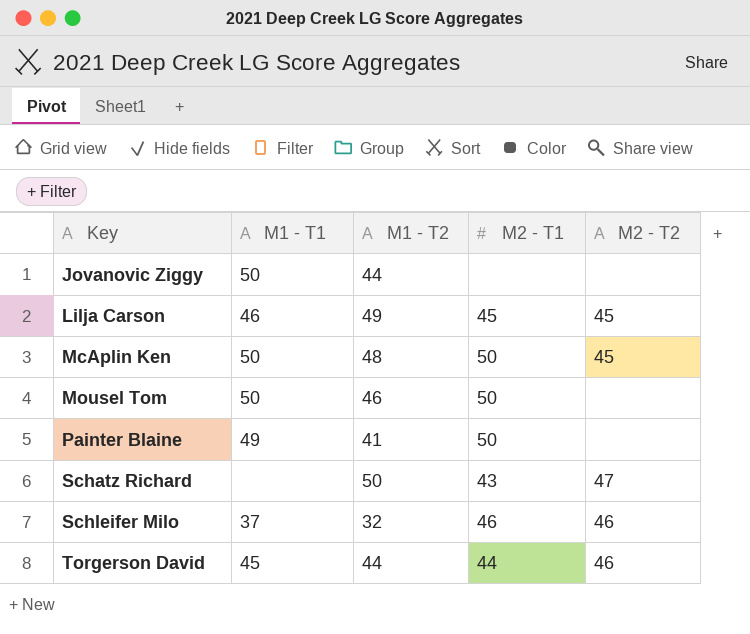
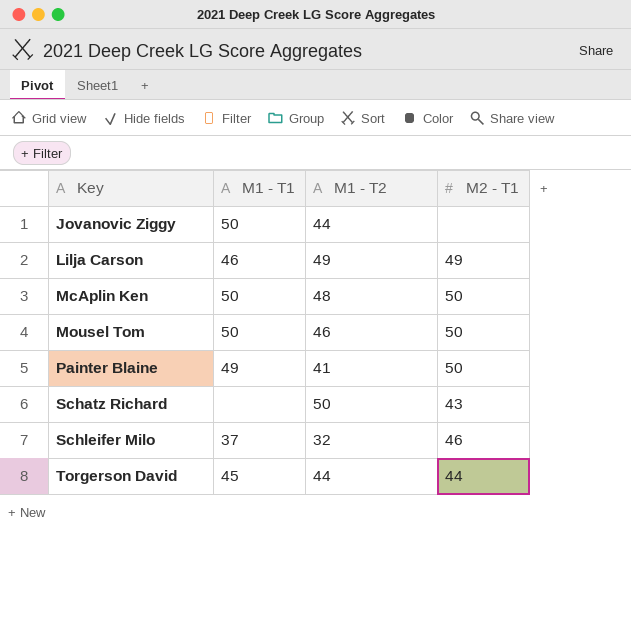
column M2 - T2 | position: 5 -> none
Lilja Carson | M2 - T1: 45 -> 49

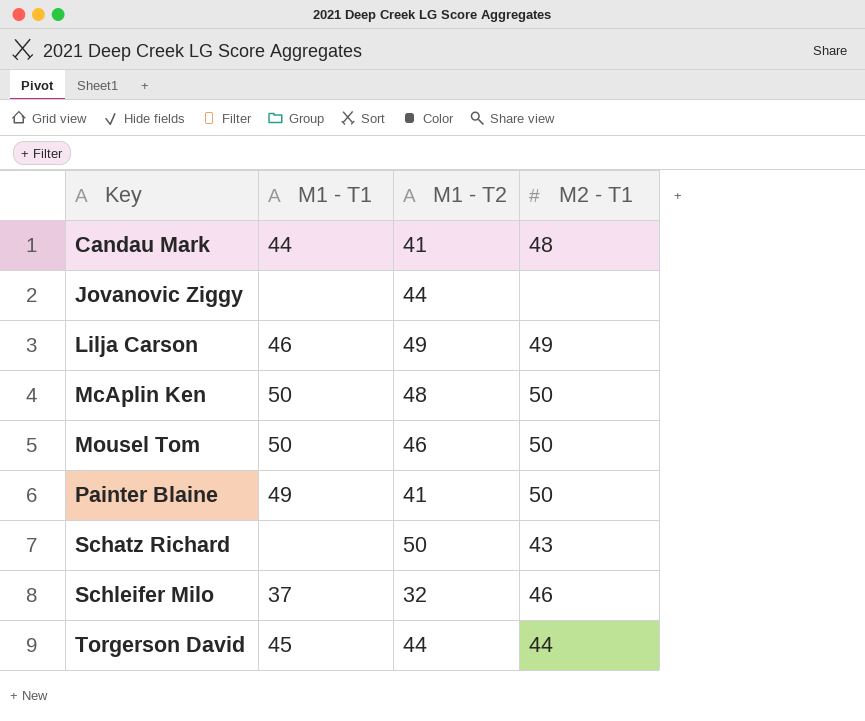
row Candau Mark: none -> 44 | 41 | 48
Jovanovic Ziggy | M1 - T1: 50 -> none

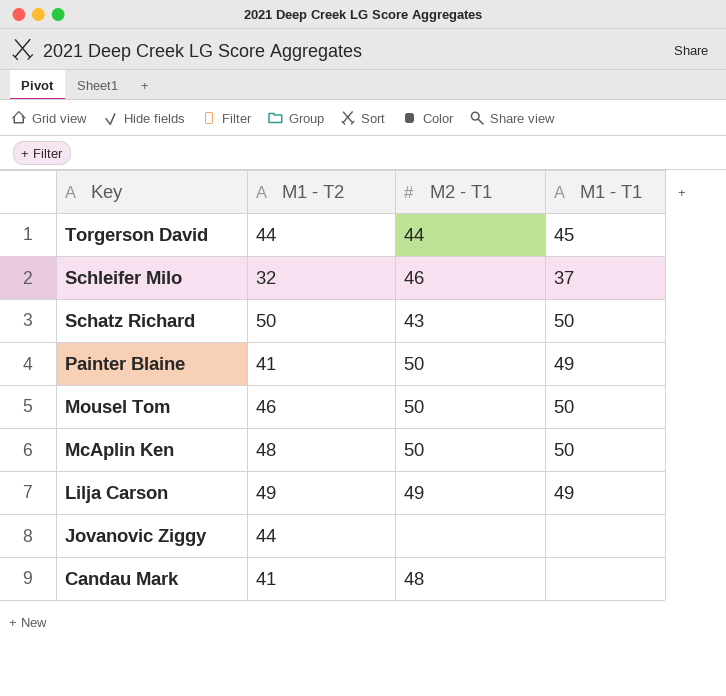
row order: Key ascending -> Key descending
column M1 - T1 | position: 2 -> 4
Schatz Richard | M1 - T1: none -> 50
Lilja Carson | M1 - T1: 46 -> 49
Candau Mark | M1 - T1: 44 -> none

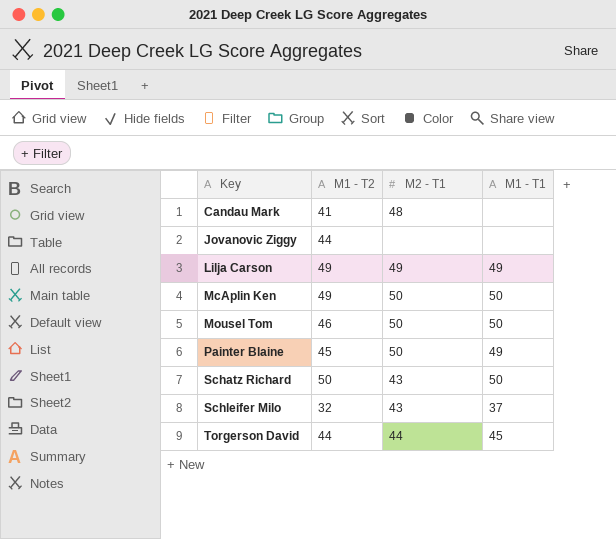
row order: Key descending -> Key ascending
McAplin Ken | M1 - T2: 48 -> 49
Painter Blaine | M1 - T2: 41 -> 45
Schleifer Milo | M2 - T1: 46 -> 43

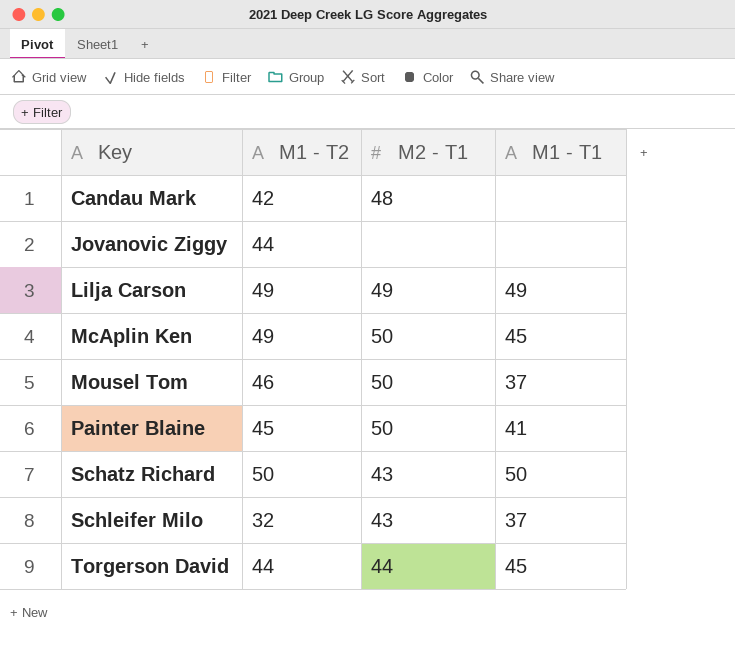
Candau Mark | M1 - T2: 41 -> 42
McAplin Ken | M1 - T1: 50 -> 45
Mousel Tom | M1 - T1: 50 -> 37
Painter Blaine | M1 - T1: 49 -> 41

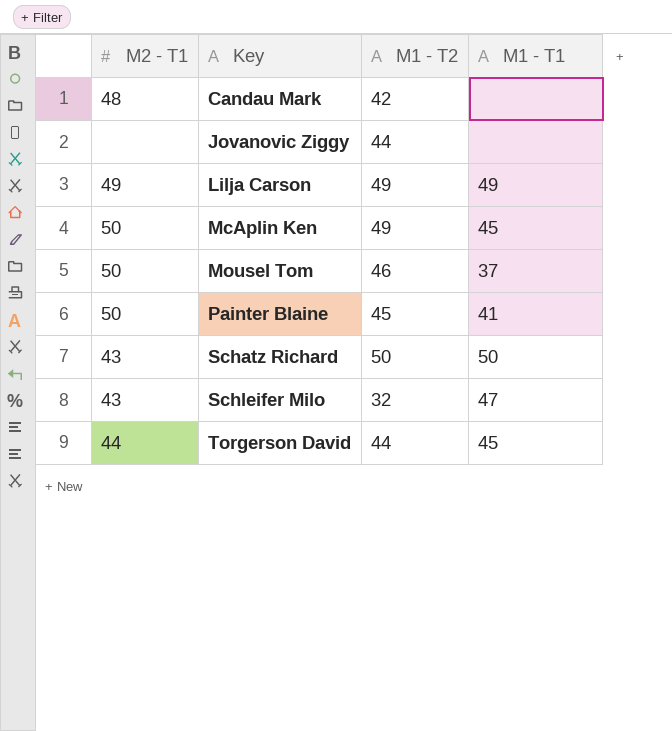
column M2 - T1 | position: 3 -> 1
Schleifer Milo | M1 - T1: 37 -> 47

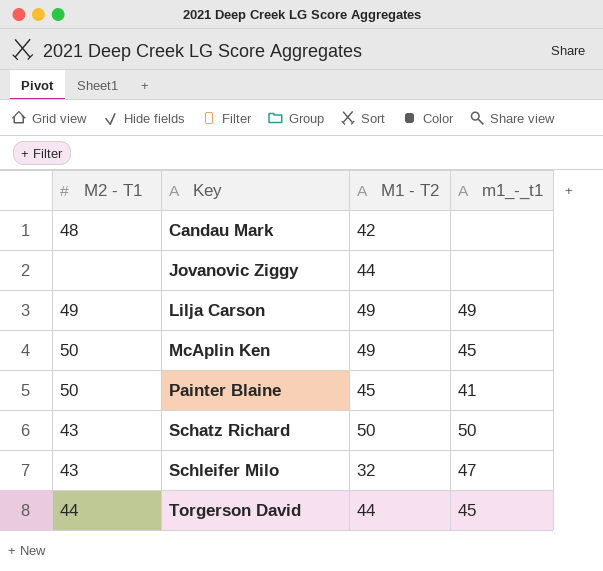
column name: M1 - T1 -> m1_-_t1
row Mousel Tom: 50 | 46 | 37 -> none

